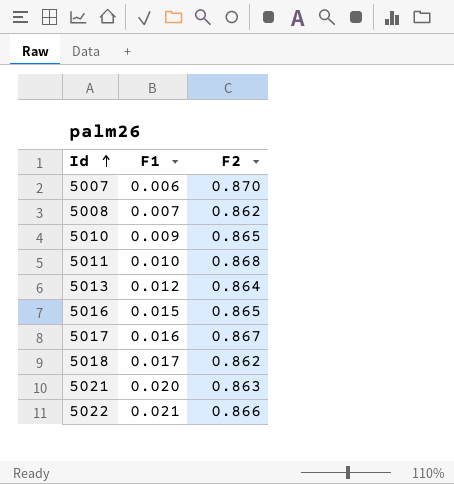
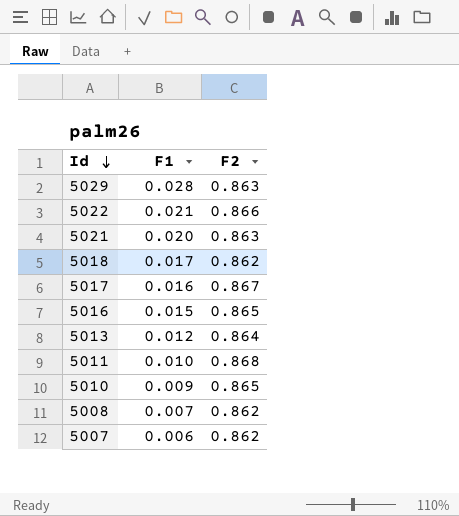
row order: Id ascending -> Id descending
row 5029: none -> 0.028 | 0.863
5007 | F2: 0.870 -> 0.862

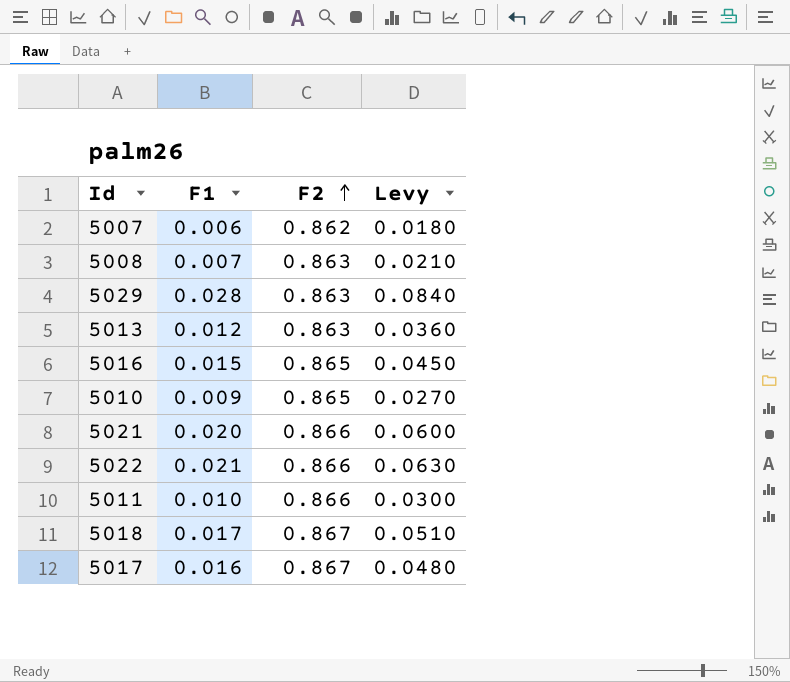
row order: Id descending -> F2 ascending
column Levy | formula: none -> [F1] * 3
5008 | F2: 0.862 -> 0.863
5013 | F2: 0.864 -> 0.863
5021 | F2: 0.863 -> 0.866
5011 | F2: 0.868 -> 0.866
5018 | F2: 0.862 -> 0.867

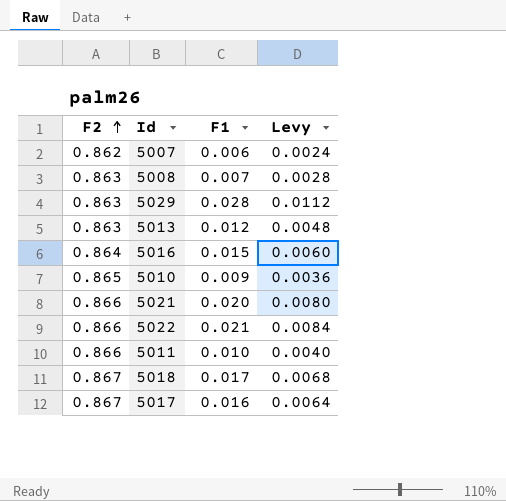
column F2 | position: 3 -> 1
column Levy | formula: [F1] * 3 -> [F1] * 0.4
5016 | F2: 0.865 -> 0.864

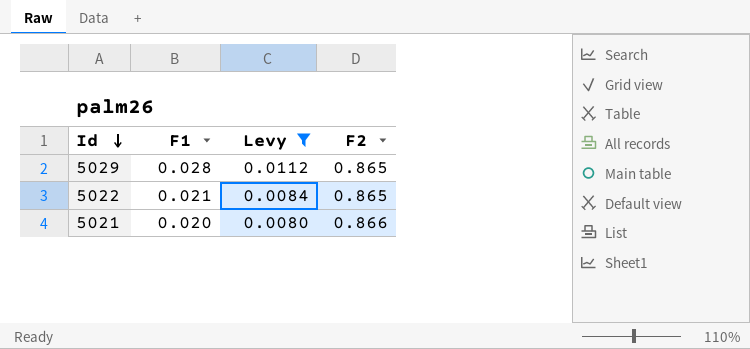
filter: none -> Levy >= 0.0080
row order: F2 ascending -> Id descending
column F2 | position: 1 -> 4
5029 | F2: 0.863 -> 0.865
5022 | F2: 0.866 -> 0.865

